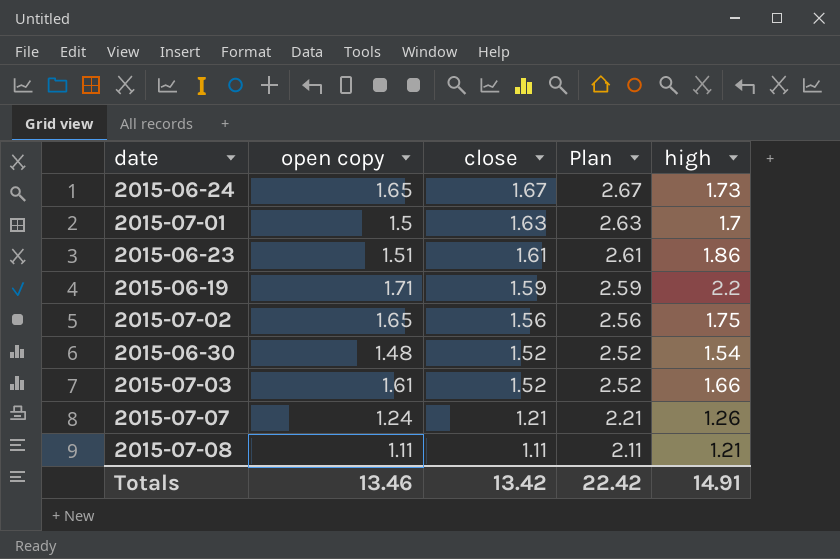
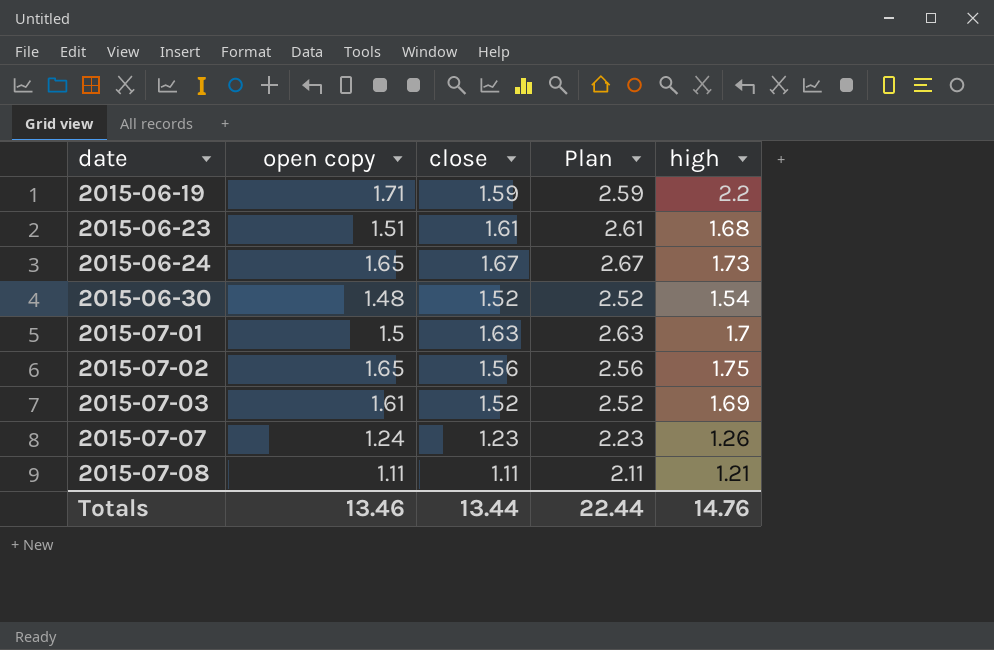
row order: close descending -> date ascending
2015-06-23 | high: 1.86 -> 1.68
2015-07-03 | high: 1.66 -> 1.69
2015-07-07 | close: 1.21 -> 1.23
2015-07-07 | Plan: 2.21 -> 2.23
Totals | close: 13.42 -> 13.44
Totals | Plan: 22.42 -> 22.44
Totals | high: 14.91 -> 14.76

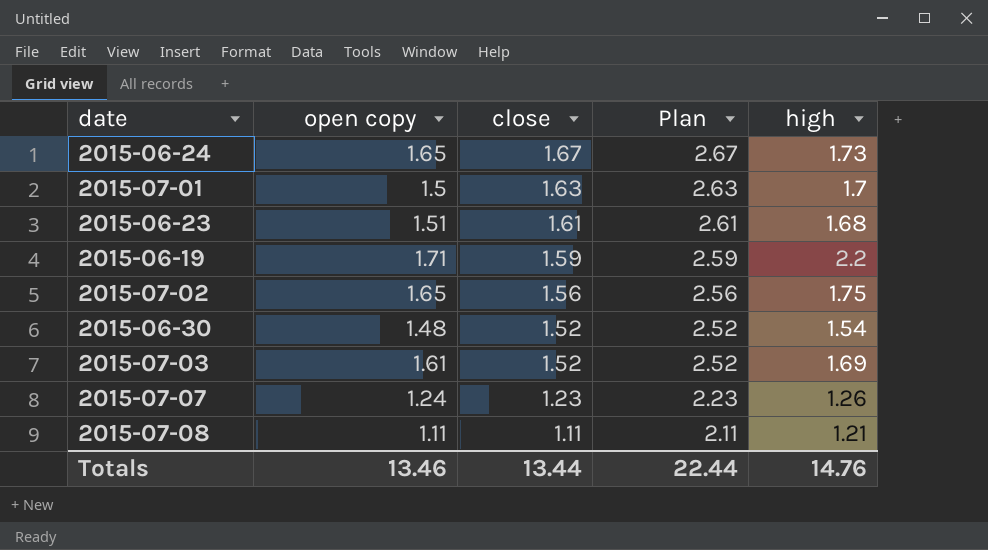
row order: date ascending -> close descending

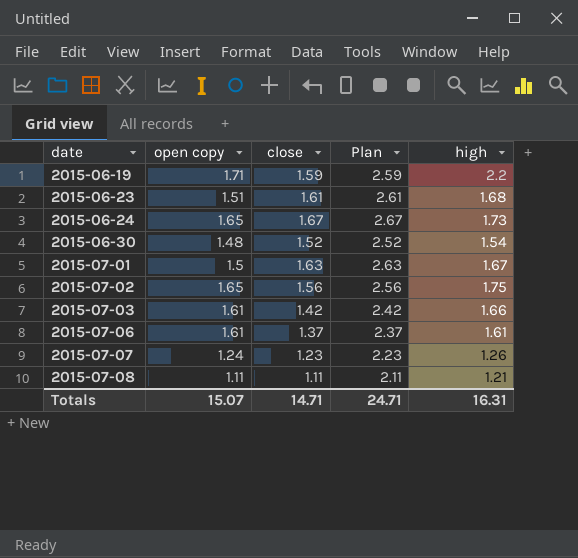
row order: close descending -> date ascending
2015-07-01 | high: 1.7 -> 1.67
2015-07-03 | close: 1.52 -> 1.42
2015-07-03 | Plan: 2.52 -> 2.42
2015-07-03 | high: 1.69 -> 1.66
row 2015-07-06: none -> 1.61 | 1.37 | 2.37 | 1.61
Totals | open copy: 13.46 -> 15.07
Totals | close: 13.44 -> 14.71
Totals | Plan: 22.44 -> 24.71
Totals | high: 14.76 -> 16.31

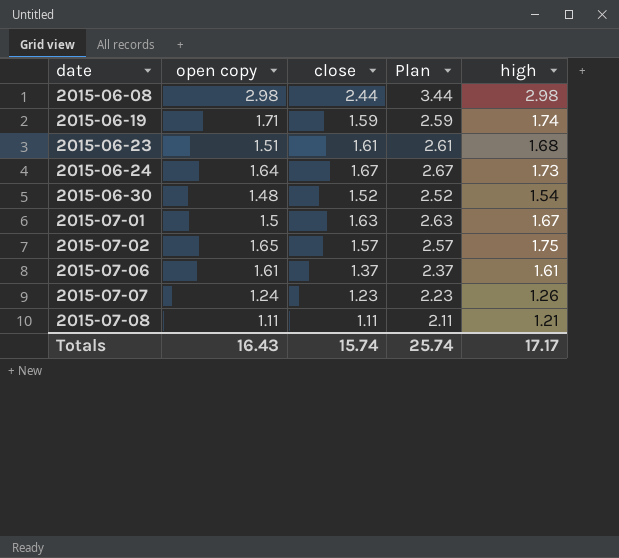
row 2015-07-03: 1.61 | 1.42 | 2.42 | 1.66 -> none
row 2015-06-08: none -> 2.98 | 2.44 | 3.44 | 2.98
2015-06-19 | high: 2.2 -> 1.74
2015-06-24 | open copy: 1.65 -> 1.64
2015-07-02 | close: 1.56 -> 1.57
2015-07-02 | Plan: 2.56 -> 2.57
Totals | open copy: 15.07 -> 16.43
Totals | close: 14.71 -> 15.74
Totals | Plan: 24.71 -> 25.74
Totals | high: 16.31 -> 17.17

